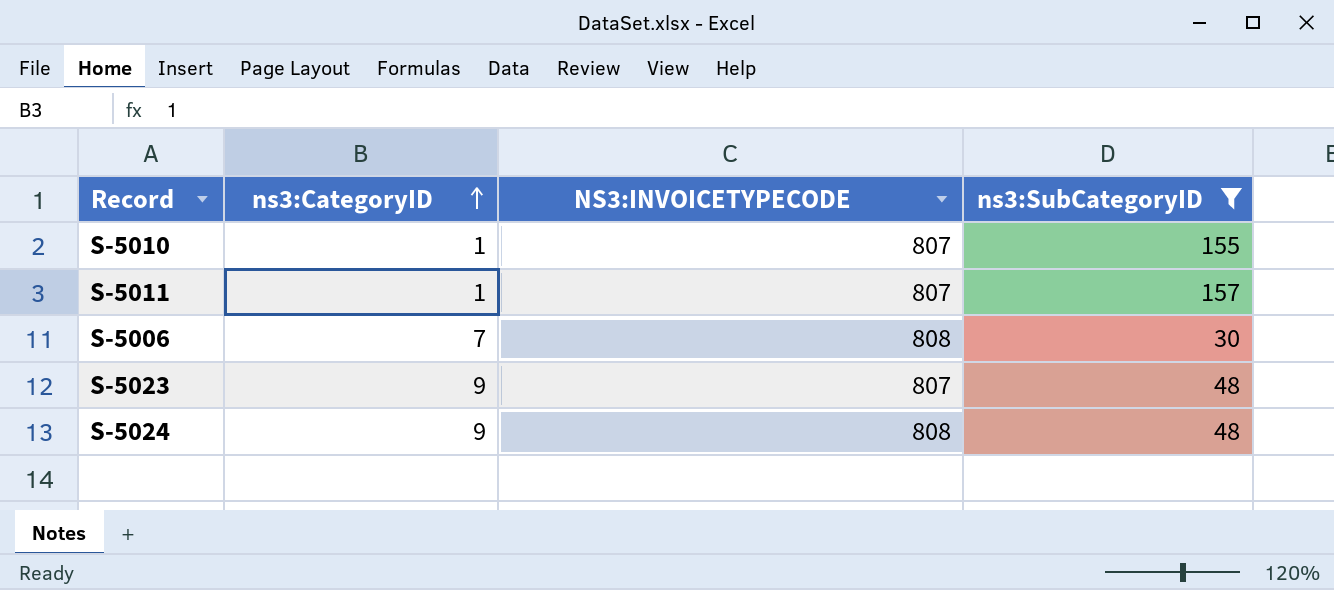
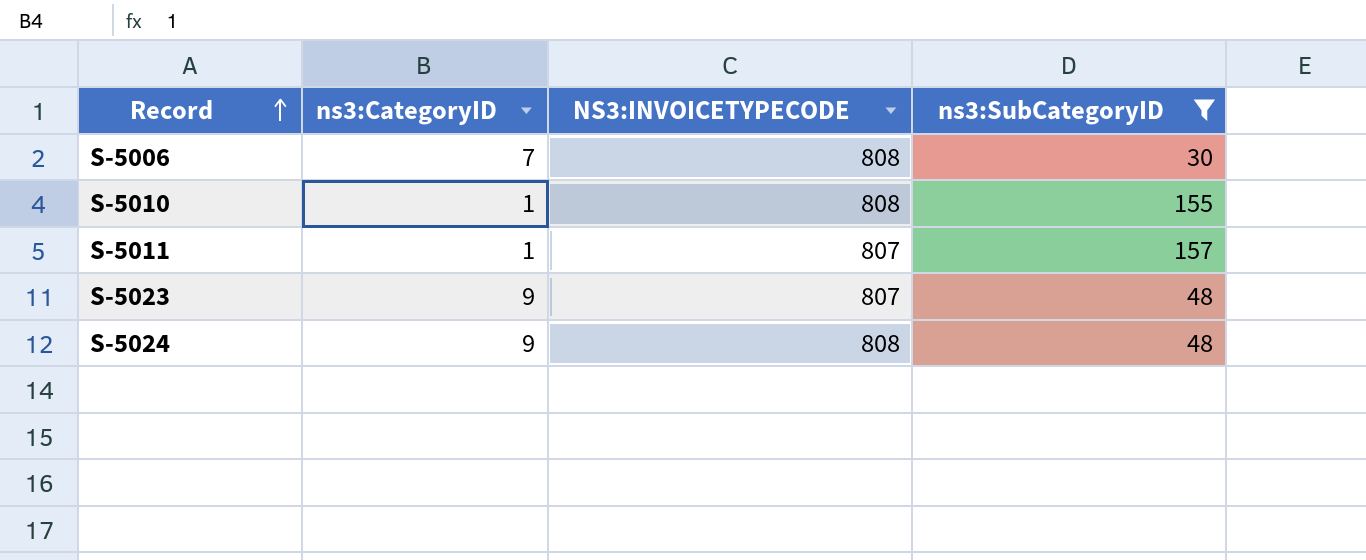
row order: ns3:CategoryID ascending -> Record ascending
S-5010 | NS3:INVOICETYPECODE: 807 -> 808

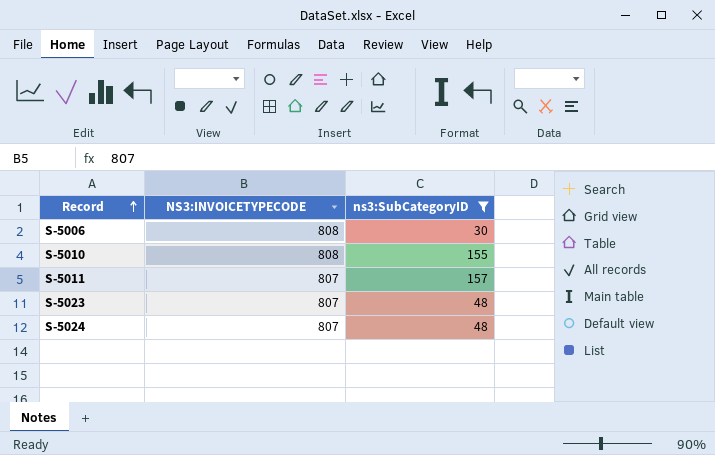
column ns3:CategoryID | position: 2 -> none
S-5024 | NS3:INVOICETYPECODE: 808 -> 807

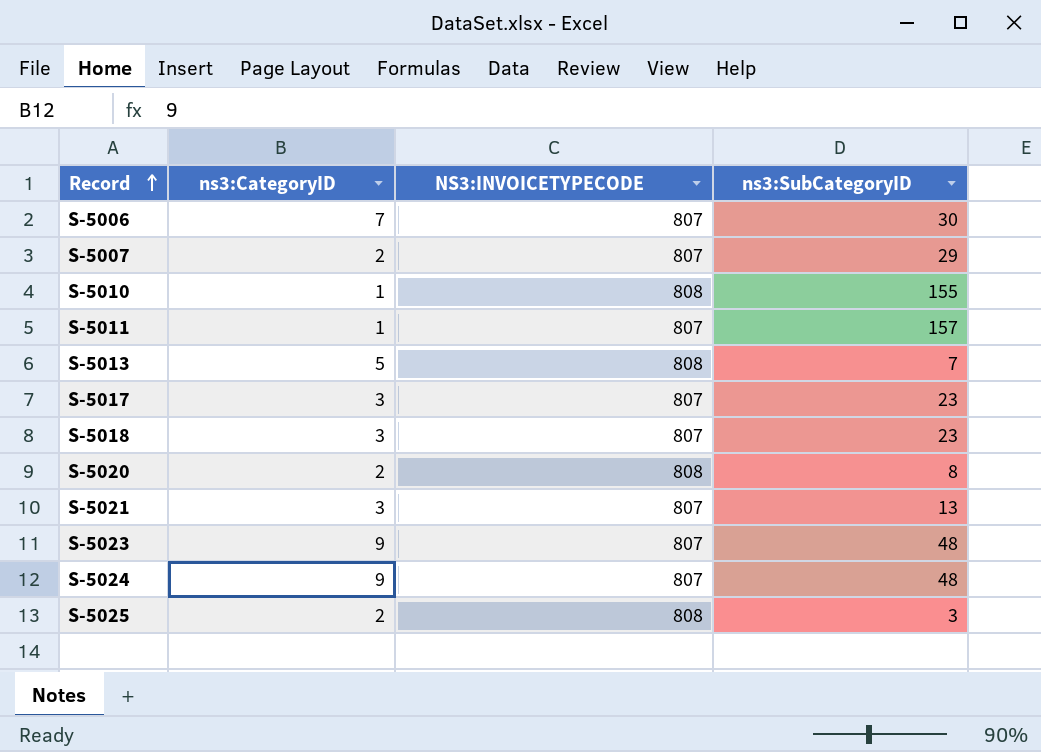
filter: ns3:SubCategoryID >= 30 -> none
column ns3:CategoryID | position: none -> 2
S-5006 | NS3:INVOICETYPECODE: 808 -> 807

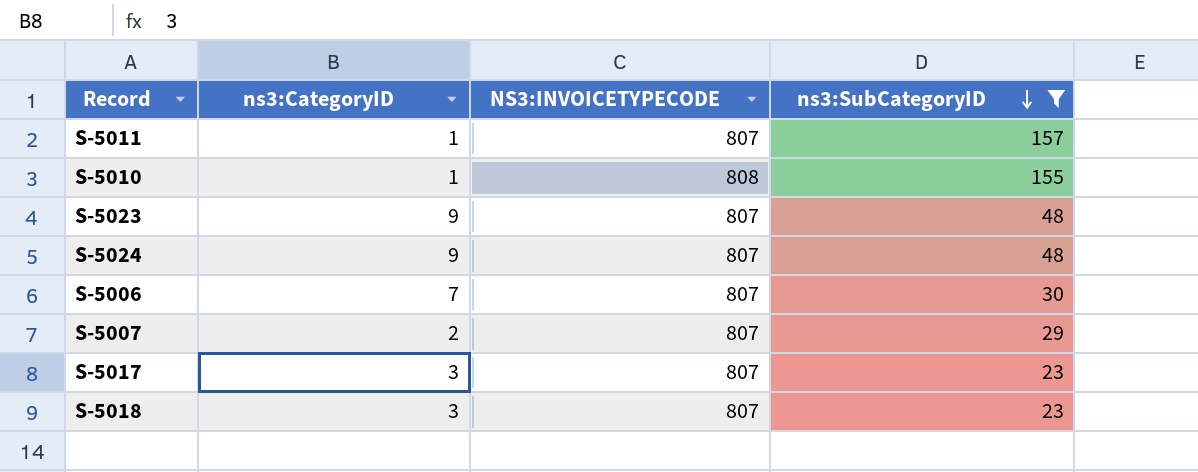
filter: none -> ns3:SubCategoryID >= 23
row order: Record ascending -> ns3:SubCategoryID descending

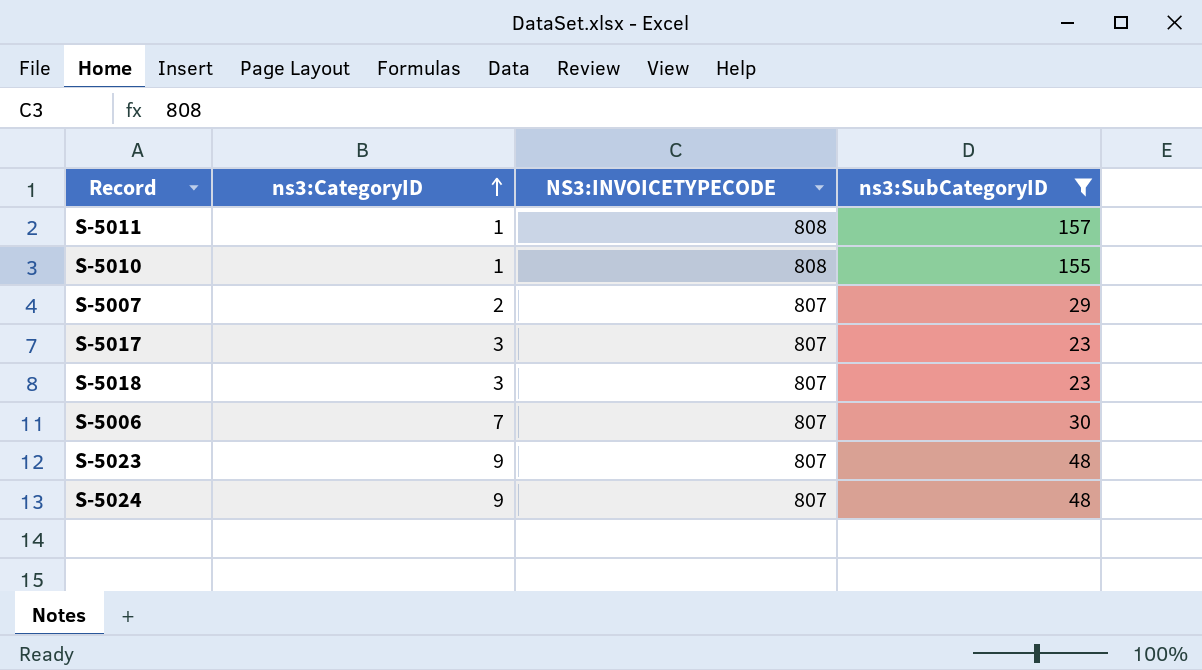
row order: ns3:SubCategoryID descending -> ns3:CategoryID ascending
S-5011 | NS3:INVOICETYPECODE: 807 -> 808

